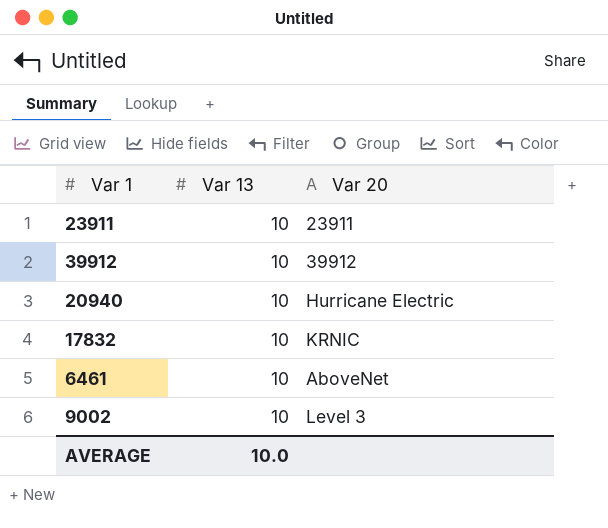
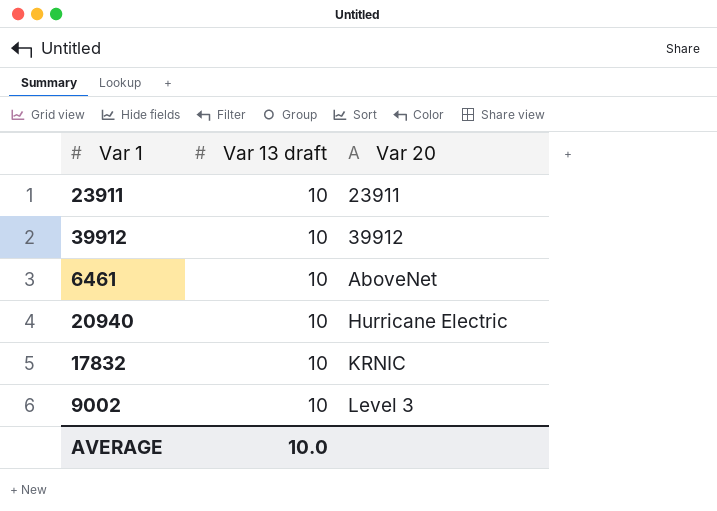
row order: none -> Var 20 ascending
column name: Var 13 -> Var 13 draft

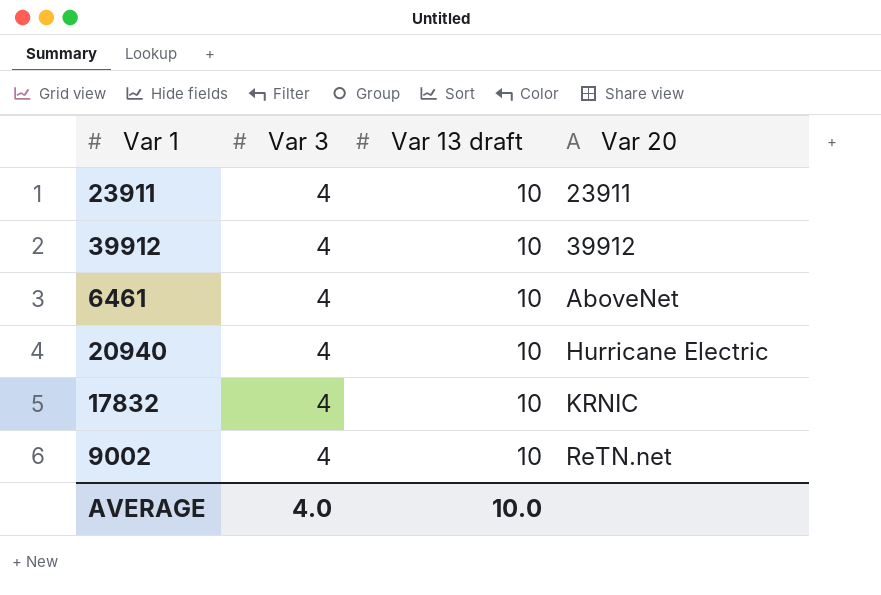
column Var 3 | position: none -> 2
9002 | Var 20: Level 3 -> ReTN.net

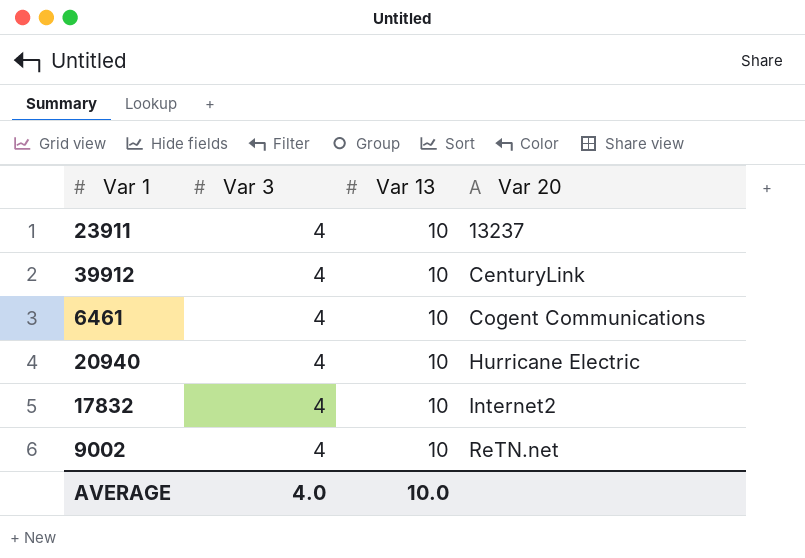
column name: Var 13 draft -> Var 13
23911 | Var 20: 23911 -> 13237
39912 | Var 20: 39912 -> CenturyLink
6461 | Var 20: AboveNet -> Cogent Communications
17832 | Var 20: KRNIC -> Internet2

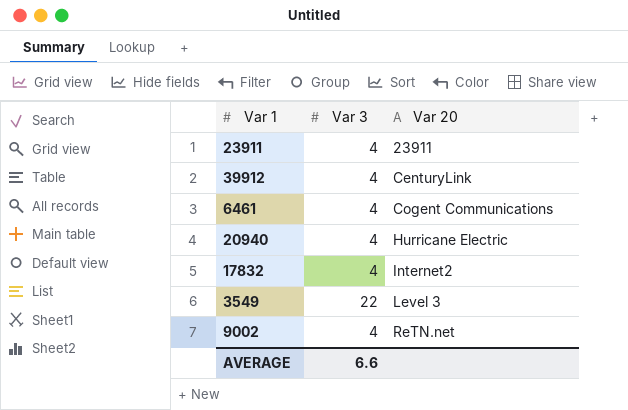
column Var 13 | position: 3 -> none
23911 | Var 20: 13237 -> 23911
row 3549: none -> 22 | Level 3
AVERAGE | Var 3: 4.0 -> 6.6

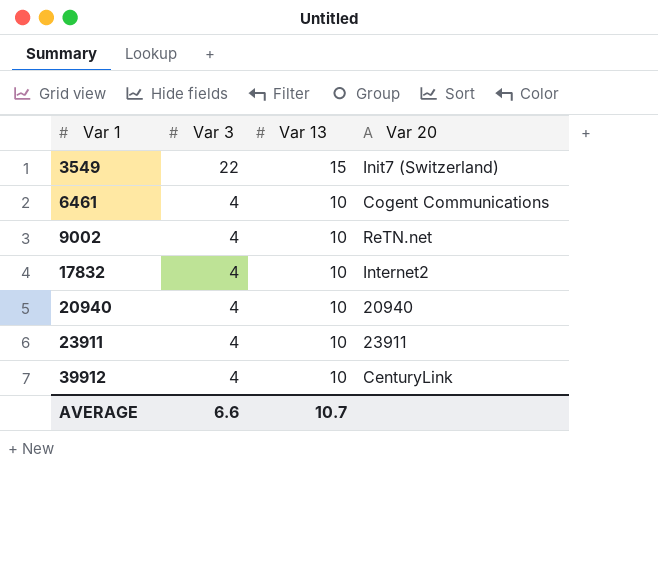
row order: Var 20 ascending -> Var 1 ascending
column Var 13 | position: none -> 3
3549 | Var 20: Level 3 -> Init7 (Switzerland)
20940 | Var 20: Hurricane Electric -> 20940

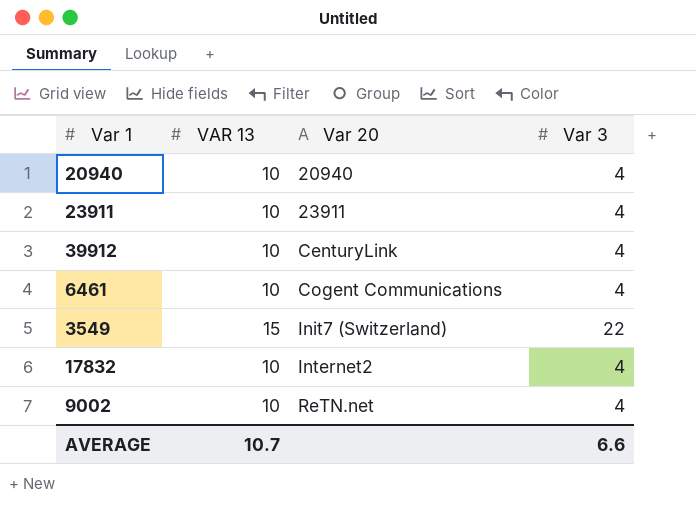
row order: Var 1 ascending -> Var 20 ascending
column name: Var 13 -> VAR 13
column Var 3 | position: 2 -> 4

